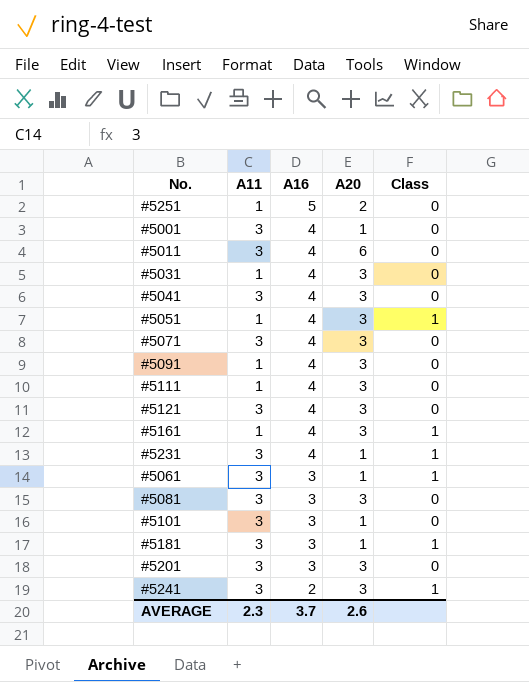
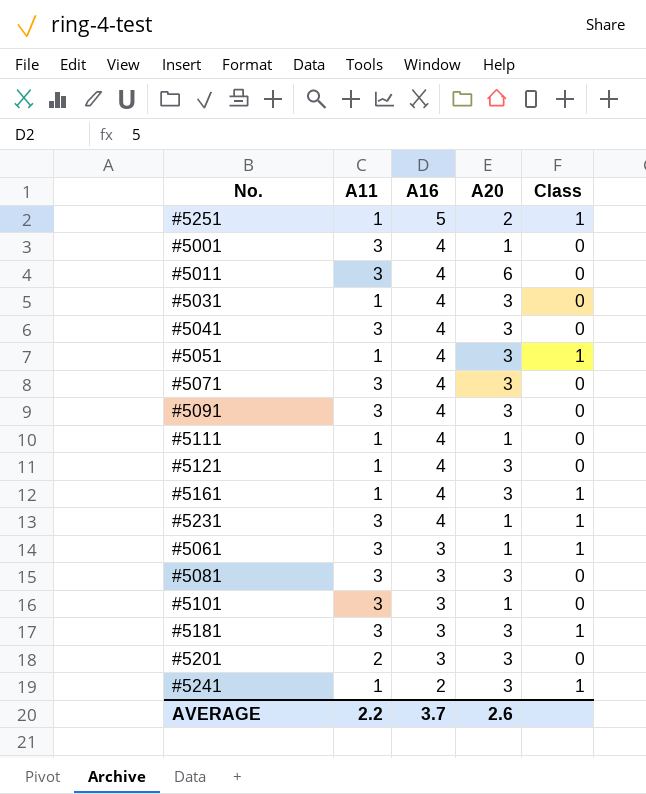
#5251 | Class: 0 -> 1
#5091 | A11: 1 -> 3
#5111 | A20: 3 -> 1
#5121 | A11: 3 -> 1
#5181 | A20: 1 -> 3
#5201 | A11: 3 -> 2
#5241 | A11: 3 -> 1
AVERAGE | A11: 2.3 -> 2.2

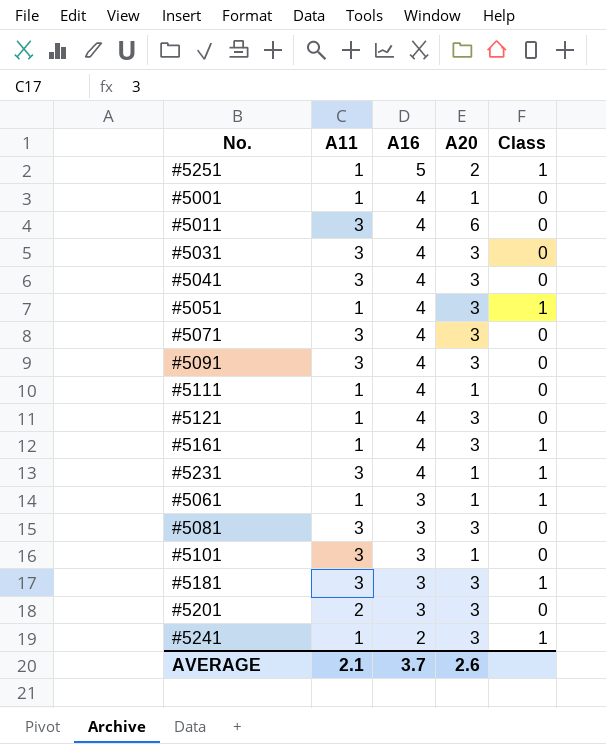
#5001 | A11: 3 -> 1
#5031 | A11: 1 -> 3
#5061 | A11: 3 -> 1
AVERAGE | A11: 2.2 -> 2.1

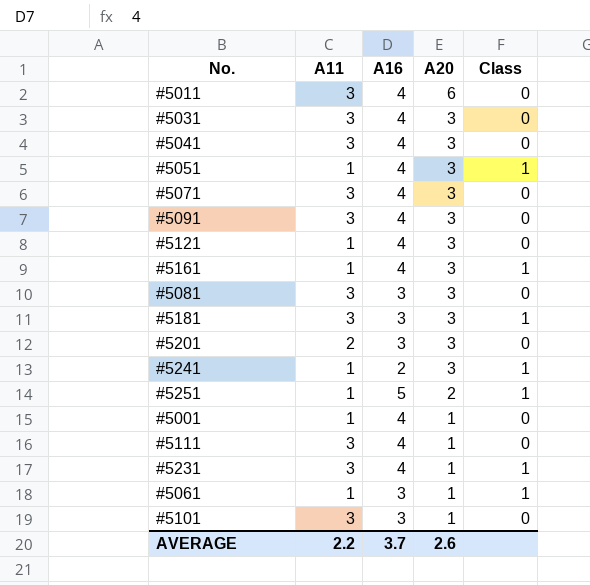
row order: A16 descending -> A20 descending
#5111 | A11: 1 -> 3
AVERAGE | A11: 2.1 -> 2.2

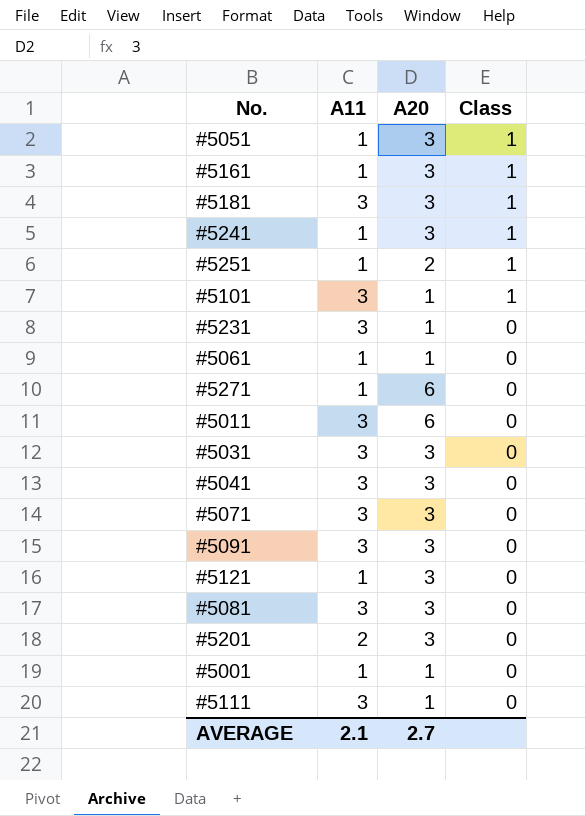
row order: A20 descending -> Class descending
column A16 | position: 3 -> none
#5101 | Class: 0 -> 1
#5231 | Class: 1 -> 0
#5061 | Class: 1 -> 0
row #5271: none -> 1 | 6 | 0
AVERAGE | A11: 2.2 -> 2.1
AVERAGE | A20: 2.6 -> 2.7

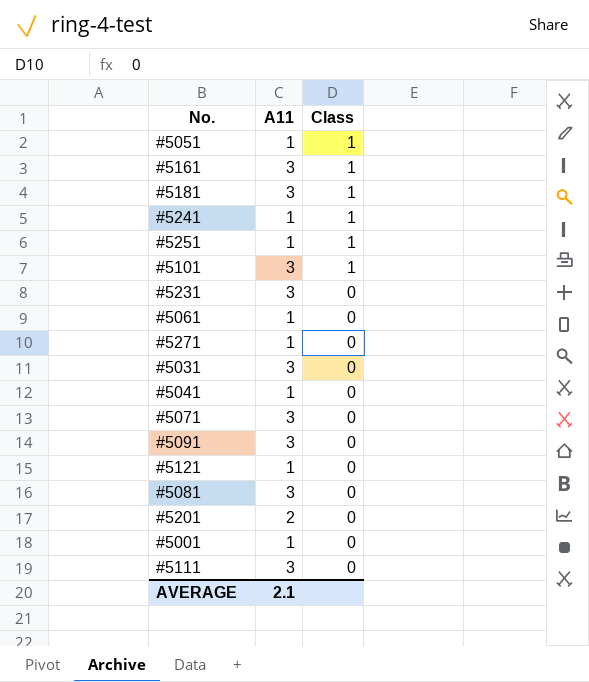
column A20 | position: 3 -> none
row #5011: 3 | 6 | 0 -> none
#5161 | A11: 1 -> 3
#5041 | A11: 3 -> 1

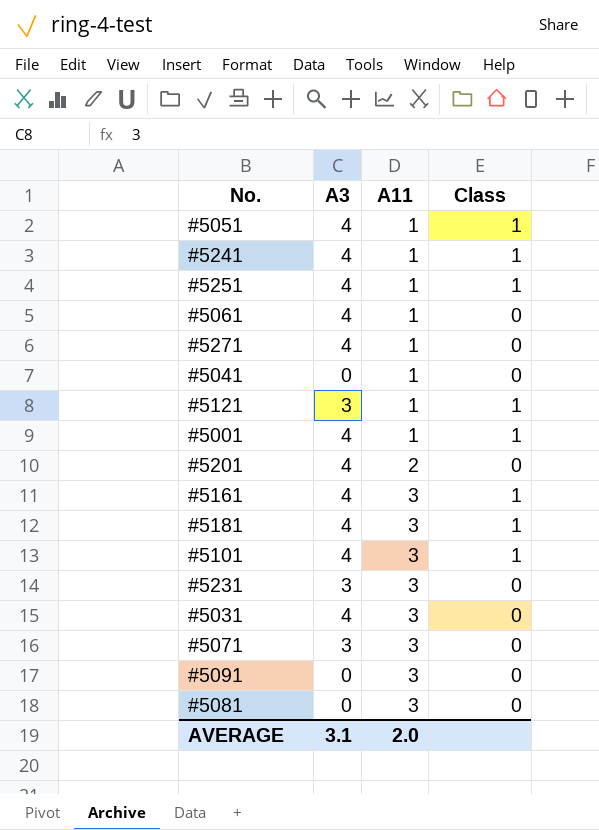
row order: Class descending -> A11 ascending
column A3 | position: none -> 2
row #5111: 3 | 0 -> none
#5121 | Class: 0 -> 1
#5001 | Class: 0 -> 1
AVERAGE | A11: 2.1 -> 2.0

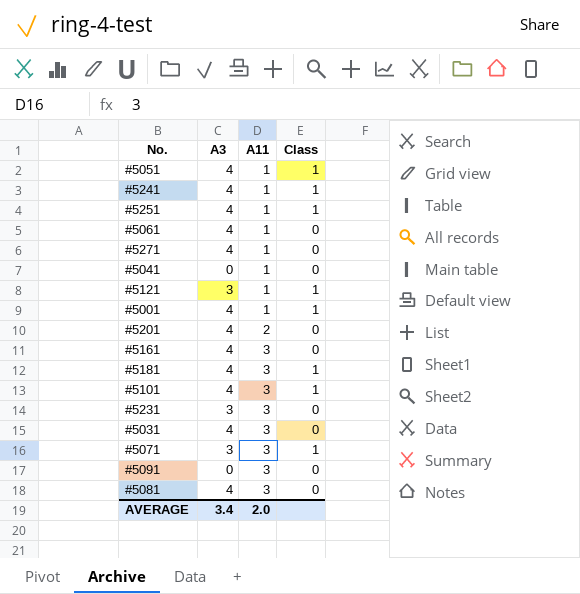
#5161 | Class: 1 -> 0
#5071 | Class: 0 -> 1
#5081 | A3: 0 -> 4
AVERAGE | A3: 3.1 -> 3.4

